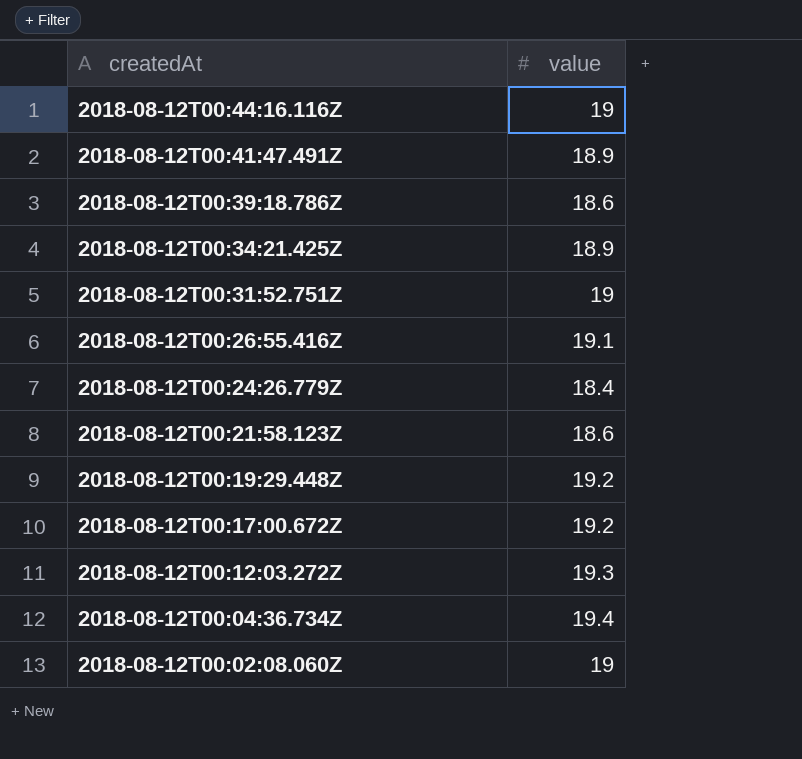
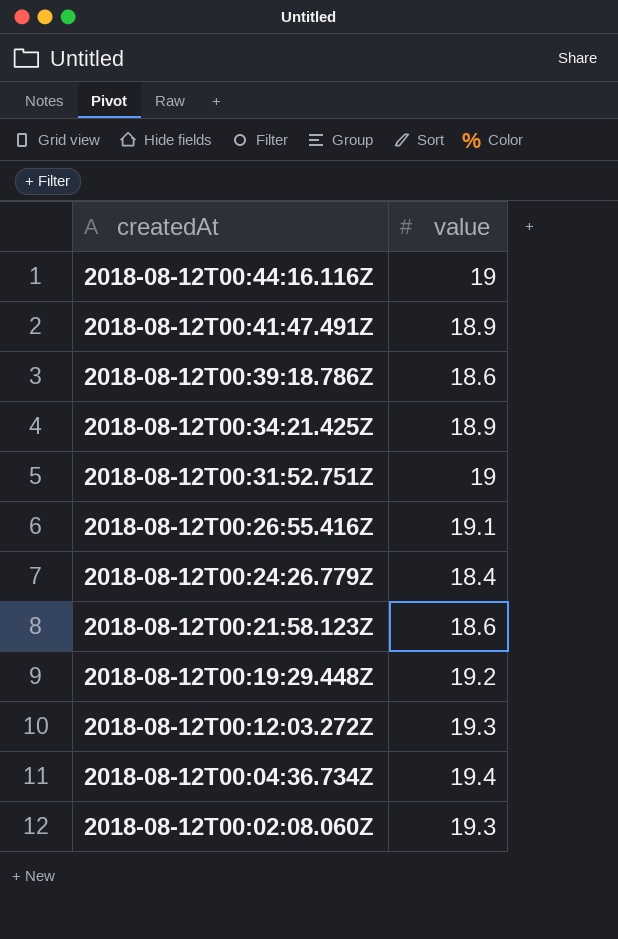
row 2018-08-12T00:17:00.672Z: 19.2 -> none
2018-08-12T00:02:08.060Z | value: 19 -> 19.3

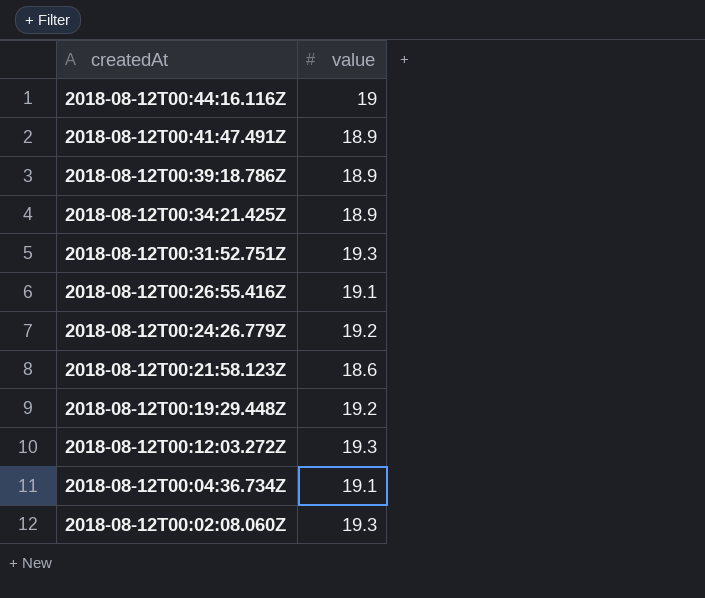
2018-08-12T00:39:18.786Z | value: 18.6 -> 18.9
2018-08-12T00:31:52.751Z | value: 19 -> 19.3
2018-08-12T00:24:26.779Z | value: 18.4 -> 19.2
2018-08-12T00:04:36.734Z | value: 19.4 -> 19.1

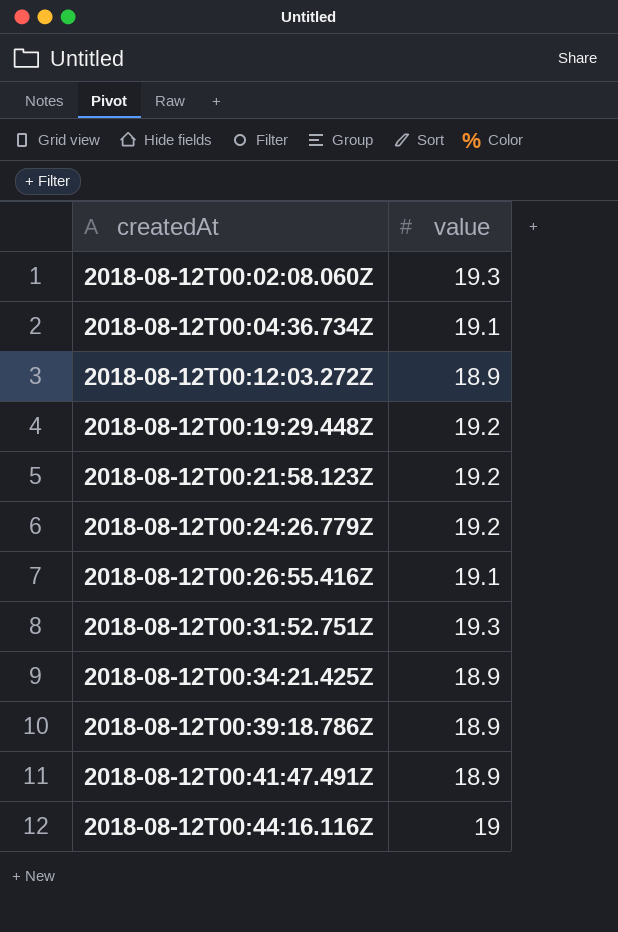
row order: createdAt descending -> createdAt ascending
2018-08-12T00:12:03.272Z | value: 19.3 -> 18.9
2018-08-12T00:21:58.123Z | value: 18.6 -> 19.2

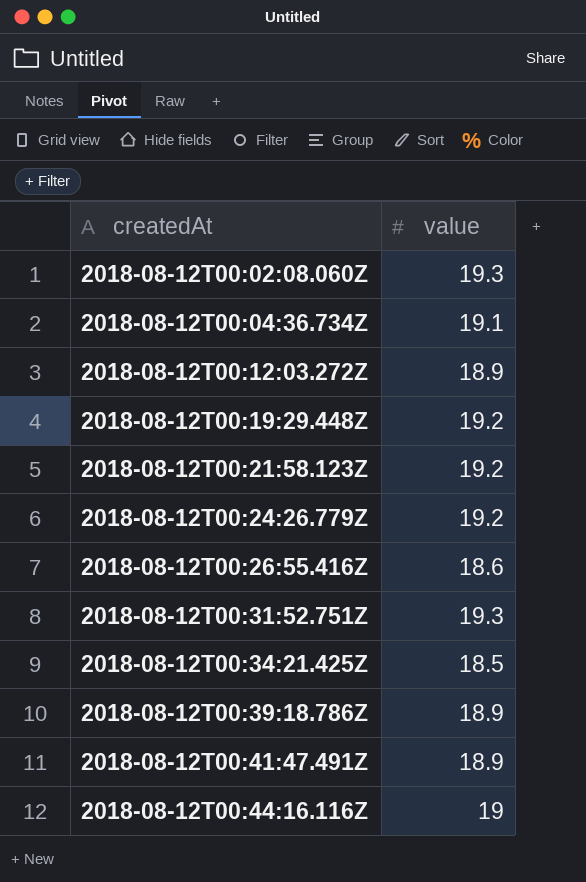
2018-08-12T00:26:55.416Z | value: 19.1 -> 18.6
2018-08-12T00:34:21.425Z | value: 18.9 -> 18.5

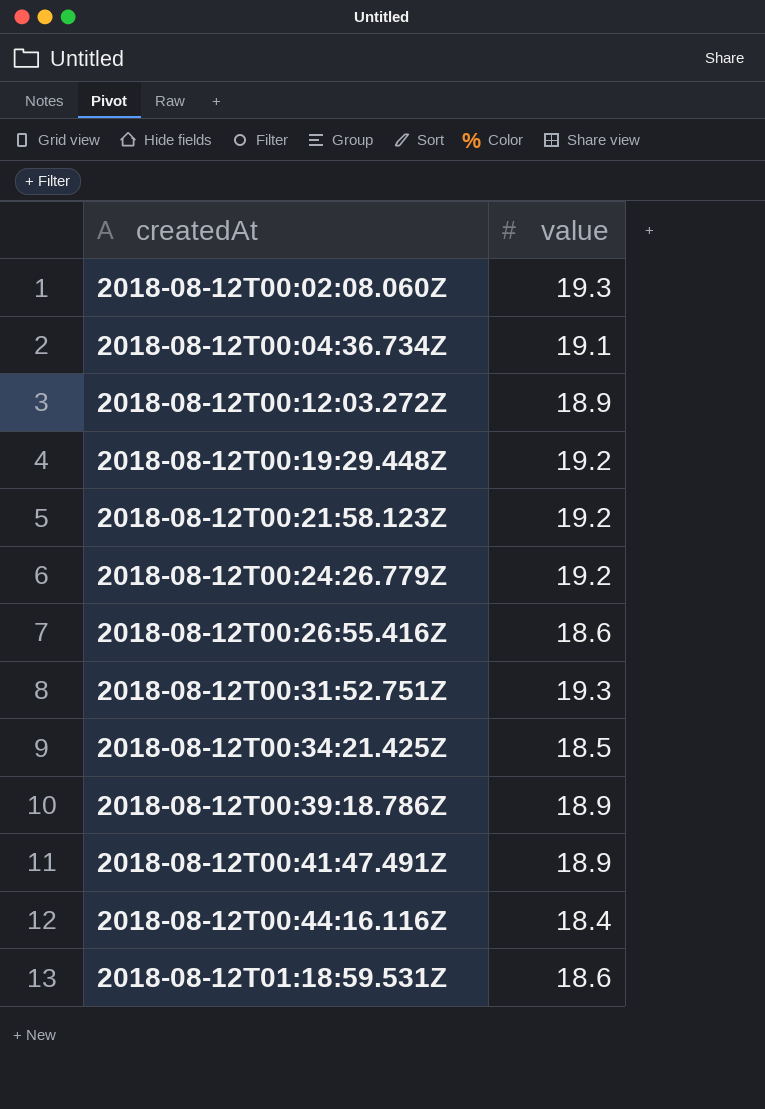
2018-08-12T00:44:16.116Z | value: 19 -> 18.4
row 2018-08-12T01:18:59.531Z: none -> 18.6

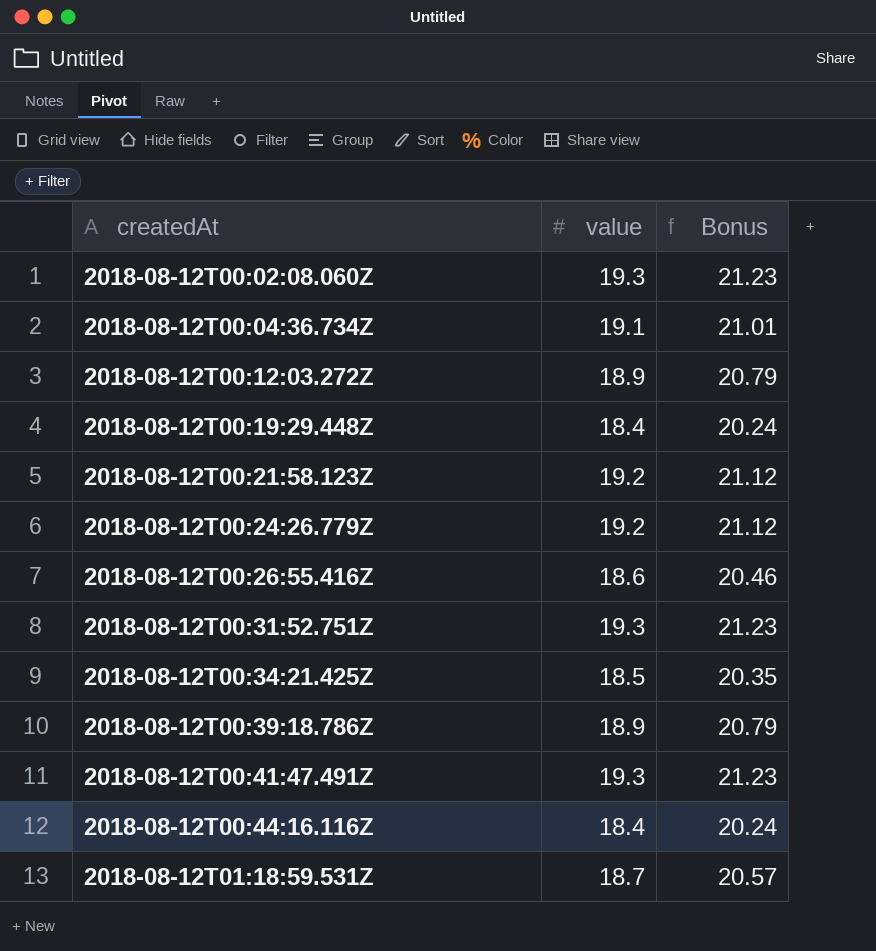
column Bonus | formula: none -> [value] * 1.1
2018-08-12T00:19:29.448Z | value: 19.2 -> 18.4
2018-08-12T00:41:47.491Z | value: 18.9 -> 19.3
2018-08-12T01:18:59.531Z | value: 18.6 -> 18.7

